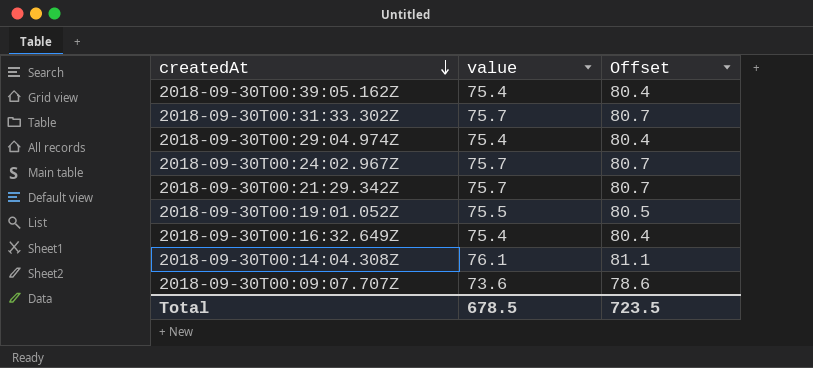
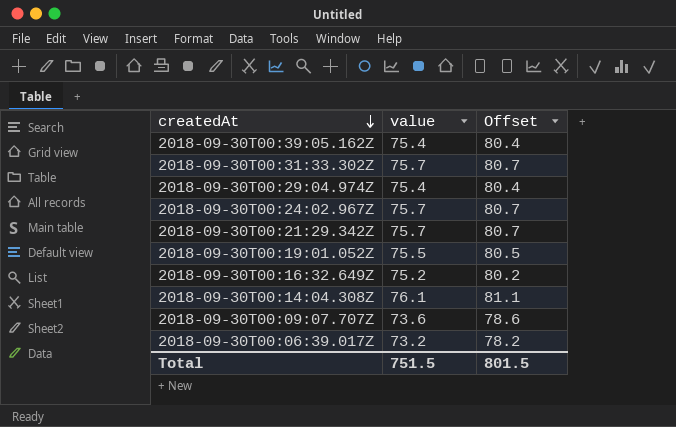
2018-09-30T00:16:32.649Z | value: 75.4 -> 75.2
2018-09-30T00:16:32.649Z | Offset: 80.4 -> 80.2
row 2018-09-30T00:06:39.017Z: none -> 73.2 | 78.2
Total | value: 678.5 -> 751.5
Total | Offset: 723.5 -> 801.5

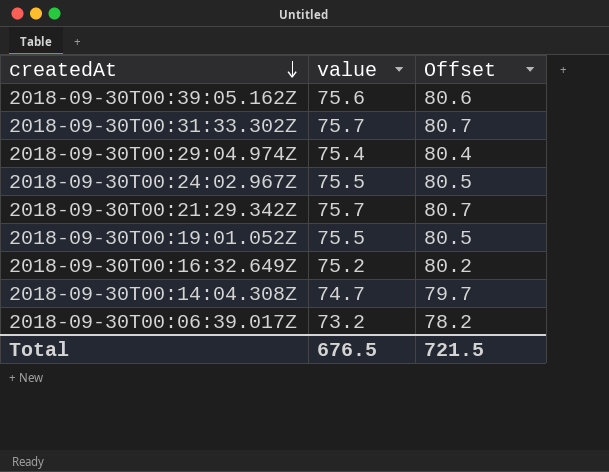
row 2018-09-30T00:09:07.707Z: 73.6 | 78.6 -> none
2018-09-30T00:39:05.162Z | value: 75.4 -> 75.6
2018-09-30T00:39:05.162Z | Offset: 80.4 -> 80.6
2018-09-30T00:24:02.967Z | value: 75.7 -> 75.5
2018-09-30T00:24:02.967Z | Offset: 80.7 -> 80.5
2018-09-30T00:14:04.308Z | value: 76.1 -> 74.7
2018-09-30T00:14:04.308Z | Offset: 81.1 -> 79.7
Total | value: 751.5 -> 676.5
Total | Offset: 801.5 -> 721.5

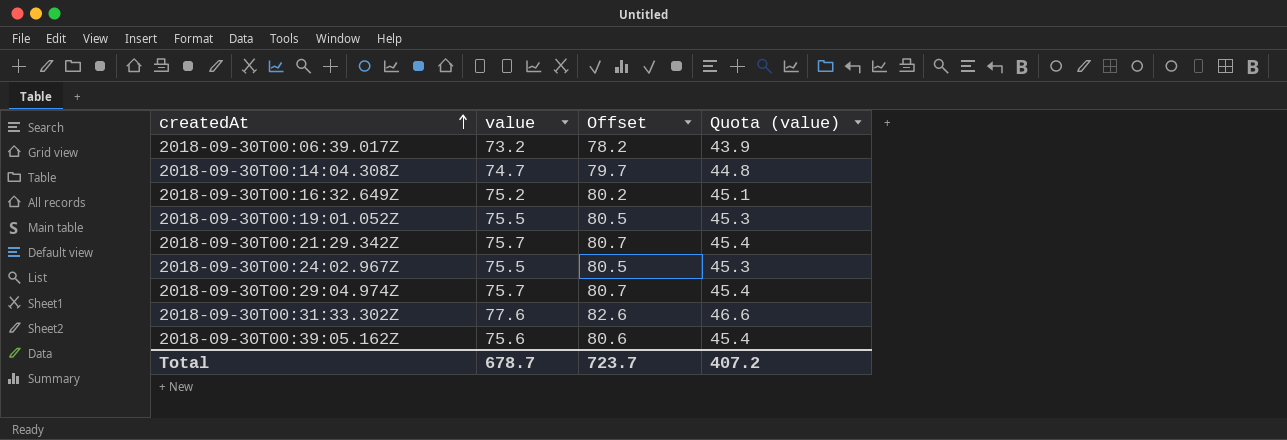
row order: createdAt descending -> createdAt ascending
column Quota (value) | formula: none -> [value] * 0.6
2018-09-30T00:29:04.974Z | value: 75.4 -> 75.7
2018-09-30T00:29:04.974Z | Offset: 80.4 -> 80.7
2018-09-30T00:31:33.302Z | value: 75.7 -> 77.6
2018-09-30T00:31:33.302Z | Offset: 80.7 -> 82.6
Total | value: 676.5 -> 678.7
Total | Offset: 721.5 -> 723.7

